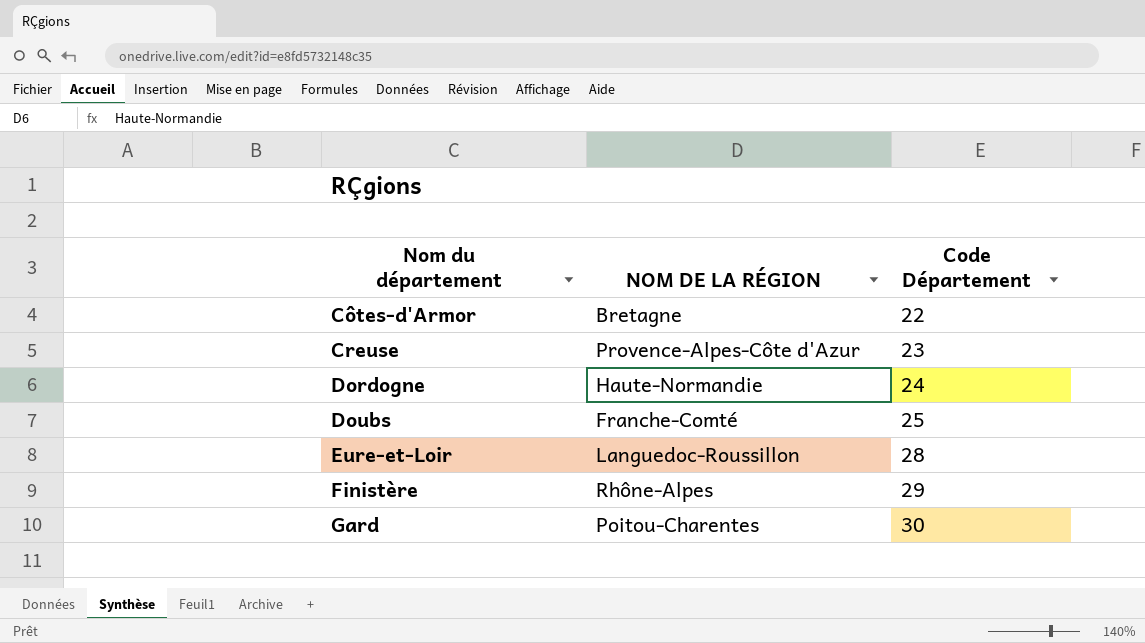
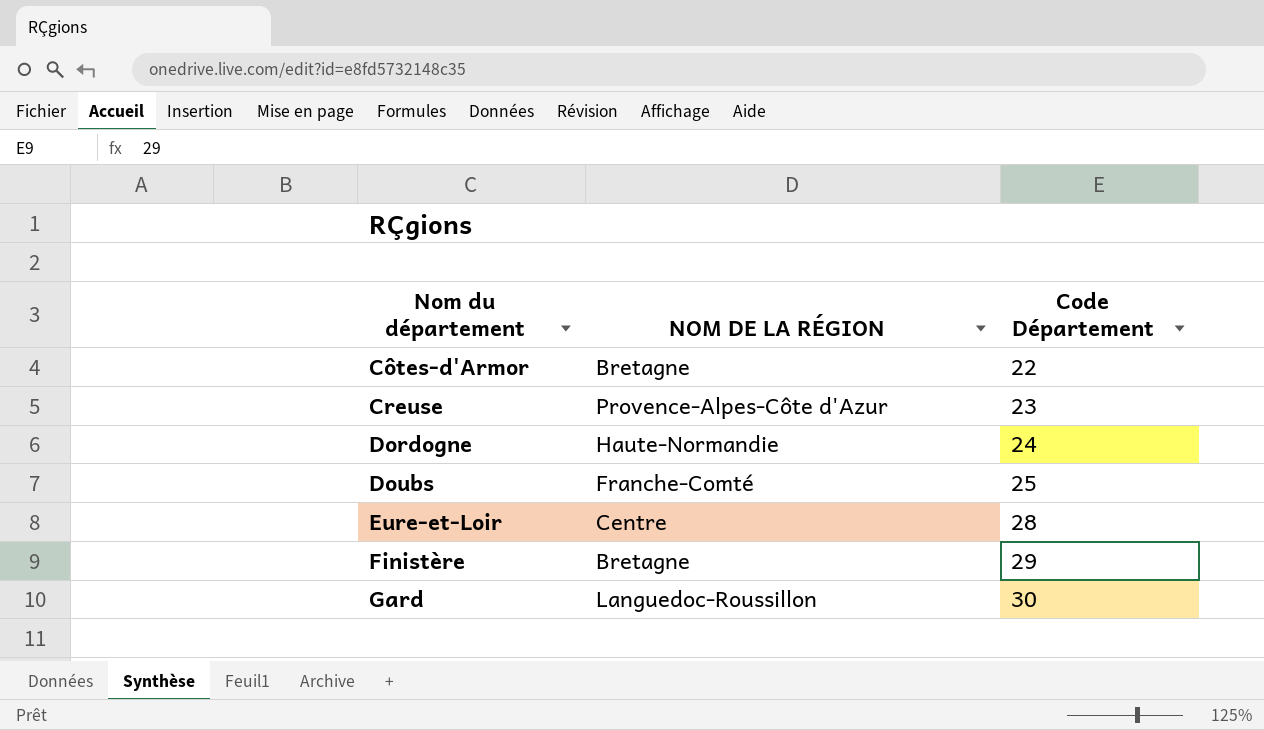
Eure-et-Loir | NOM DE LA RÉGION: Languedoc-Roussillon -> Centre
Finistère | NOM DE LA RÉGION: Rhône-Alpes -> Bretagne
Gard | NOM DE LA RÉGION: Poitou-Charentes -> Languedoc-Roussillon

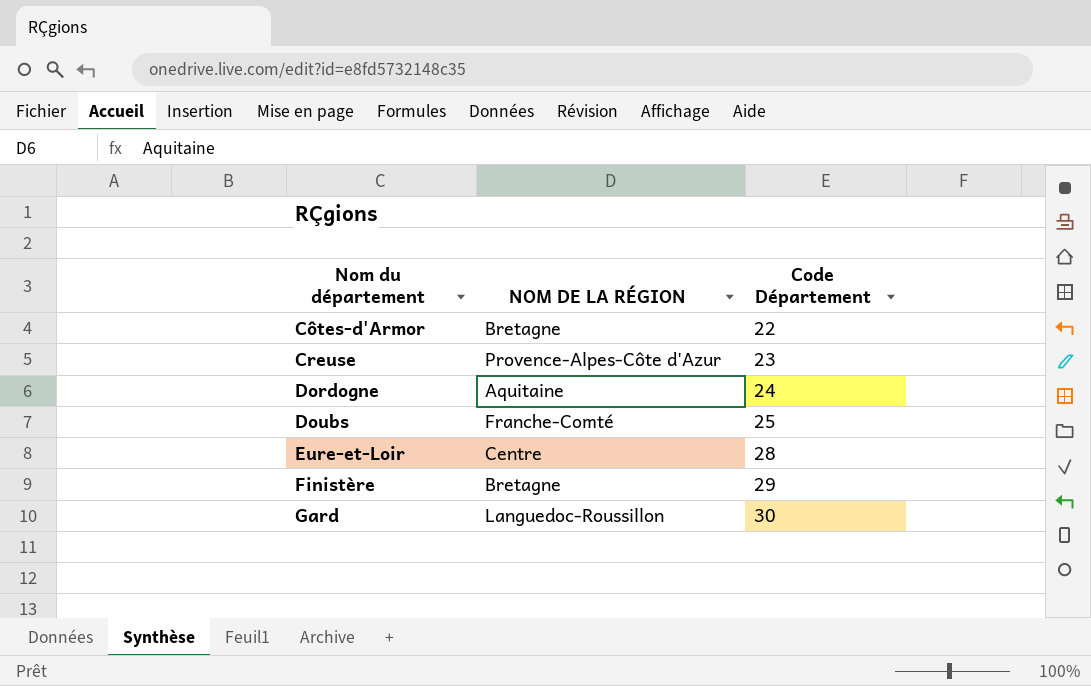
Dordogne | NOM DE LA RÉGION: Haute-Normandie -> Aquitaine

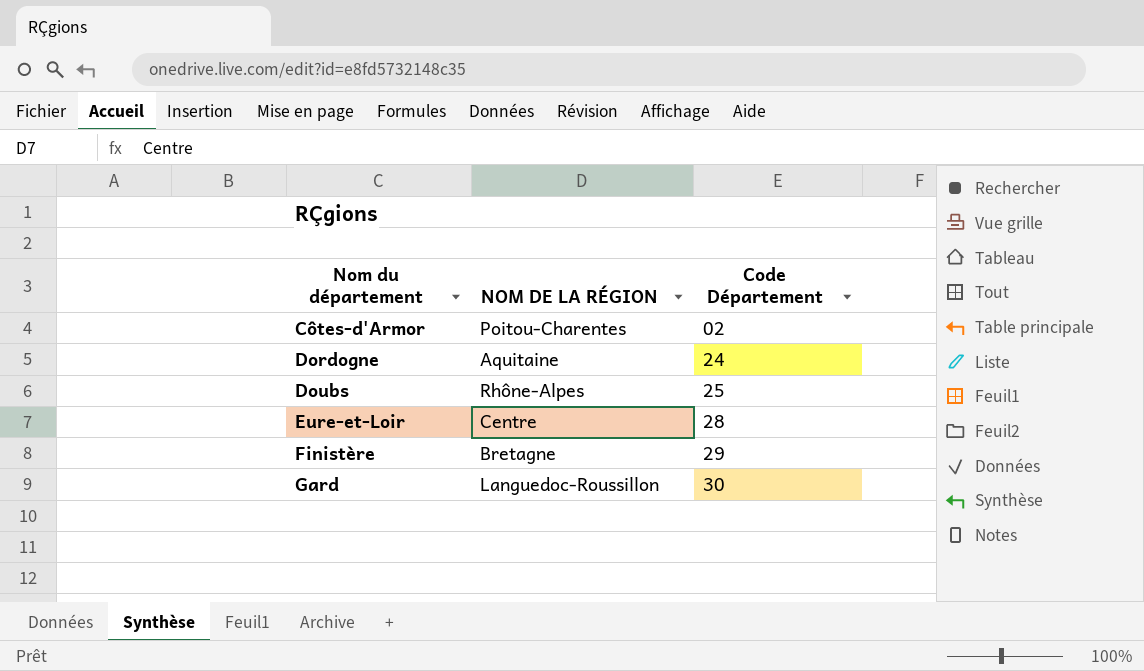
row Creuse: Provence-Alpes-Côte d'Azur | 23 -> none
Côtes-d'Armor | NOM DE LA RÉGION: Bretagne -> Poitou-Charentes
Côtes-d'Armor | Code Département: 22 -> 02
Doubs | NOM DE LA RÉGION: Franche-Comté -> Rhône-Alpes

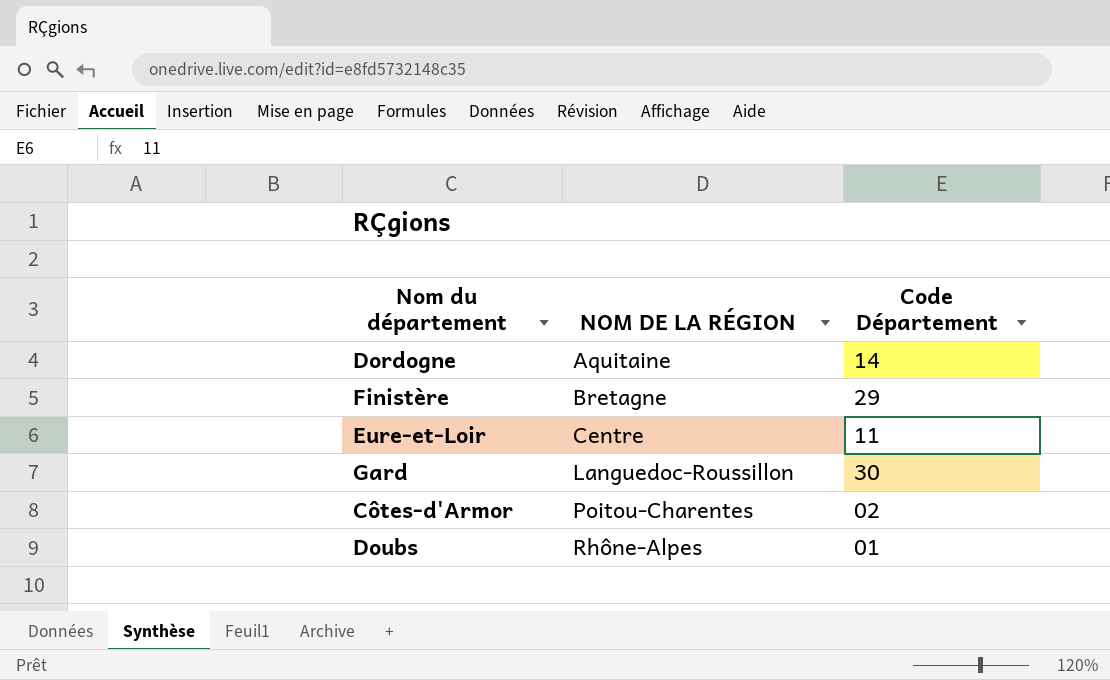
row order: Nom du département ascending -> NOM DE LA RÉGION ascending
Dordogne | Code Département: 24 -> 14
Eure-et-Loir | Code Département: 28 -> 11
Doubs | Code Département: 25 -> 01

